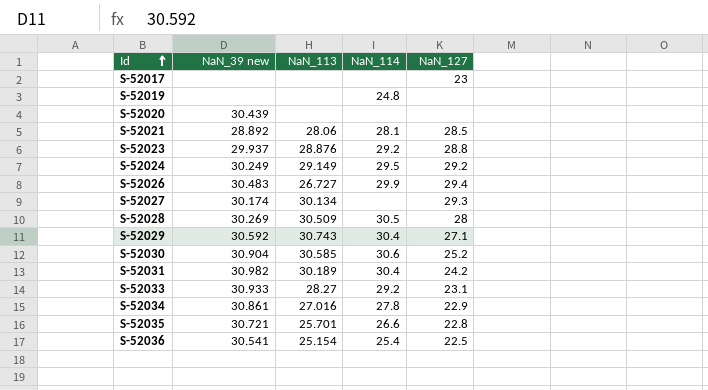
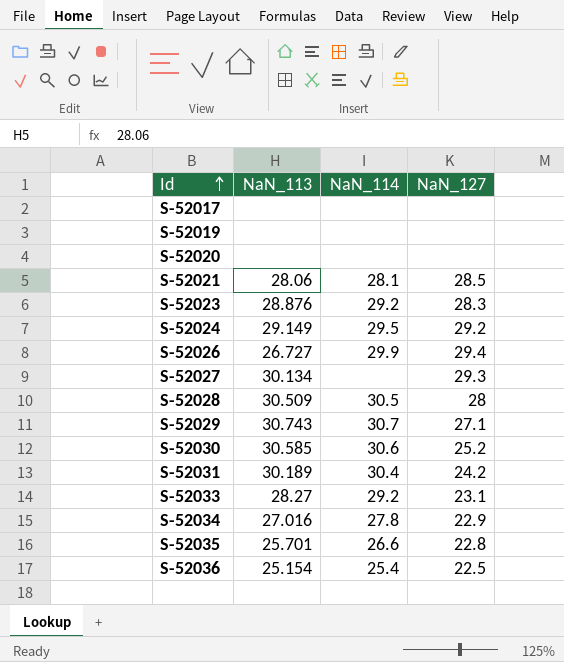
column NaN_39 new | position: 2 -> none
S-52017 | NaN_127: 23 -> none
S-52019 | NaN_114: 24.8 -> none
S-52023 | NaN_127: 28.8 -> 28.3
S-52029 | NaN_114: 30.4 -> 30.7

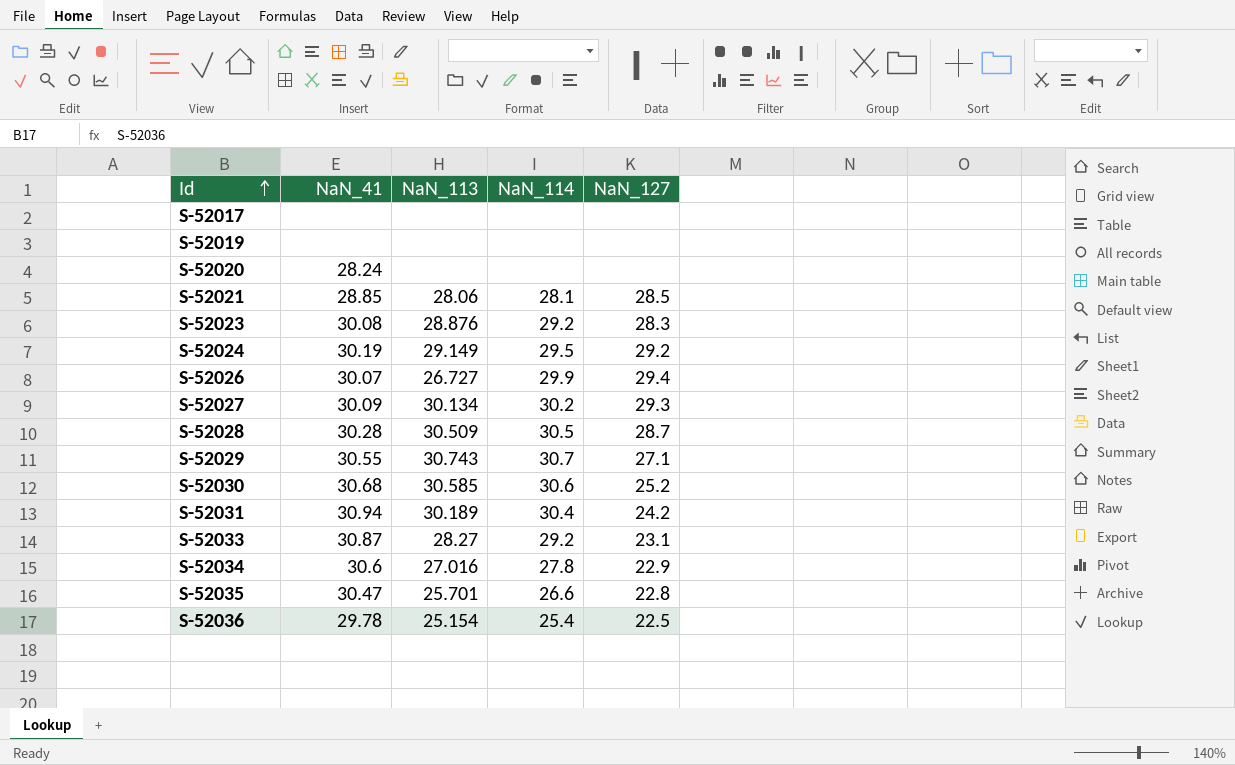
column NaN_41 | position: none -> 2
S-52027 | NaN_114: none -> 30.2
S-52028 | NaN_127: 28 -> 28.7

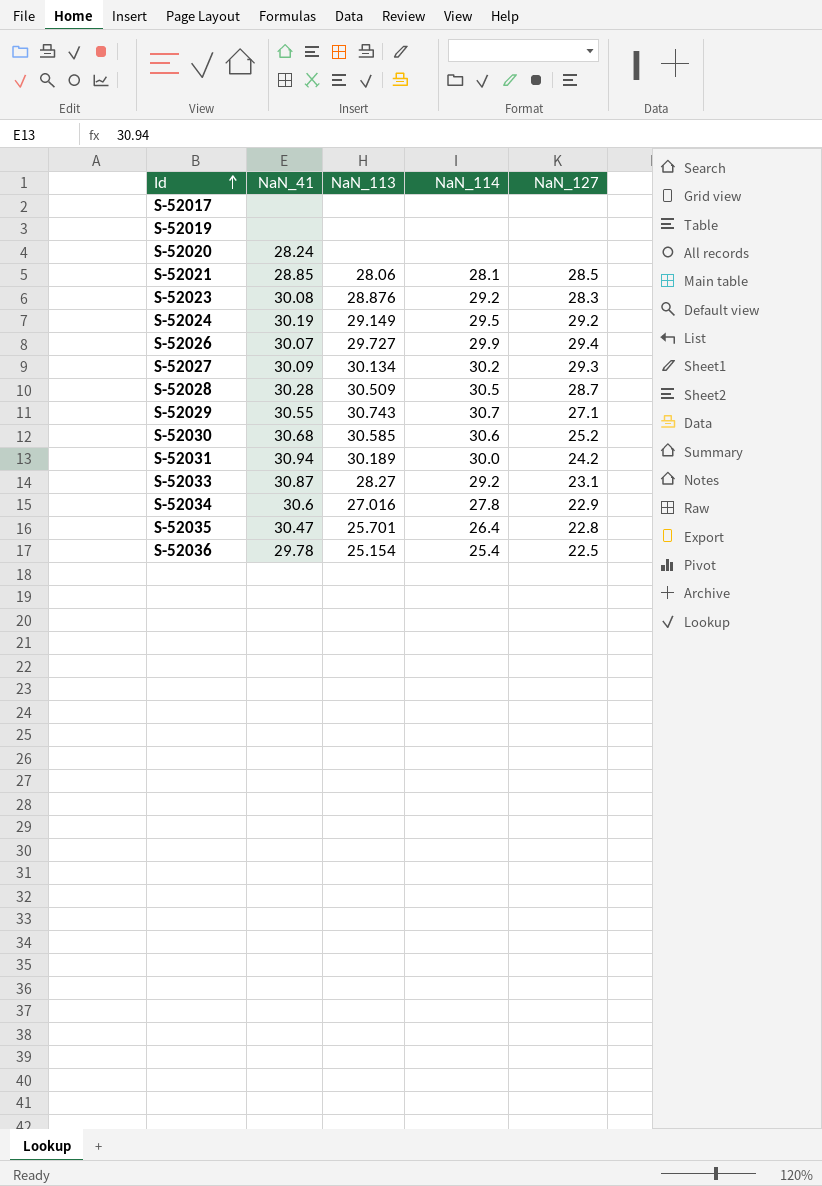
S-52026 | NaN_113: 26.727 -> 29.727
S-52031 | NaN_114: 30.4 -> 30.0
S-52035 | NaN_114: 26.6 -> 26.4

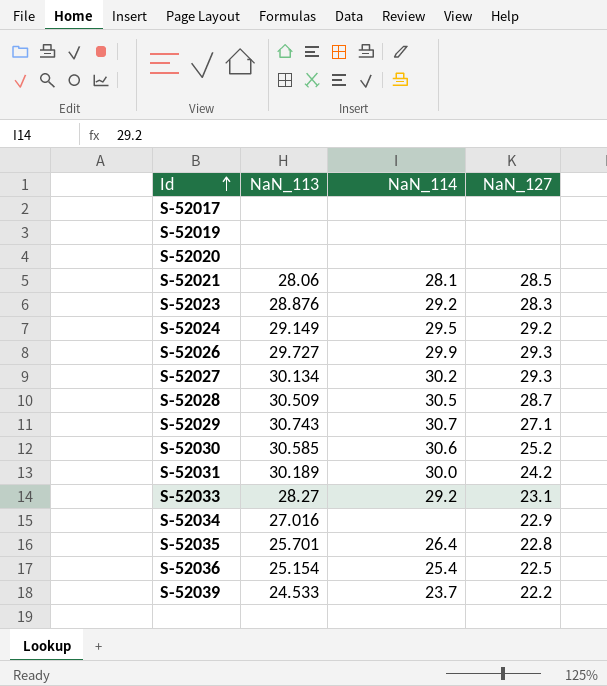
column NaN_41 | position: 2 -> none
S-52026 | NaN_127: 29.4 -> 29.3
S-52034 | NaN_114: 27.8 -> none
row S-52039: none -> 24.533 | 23.7 | 22.2

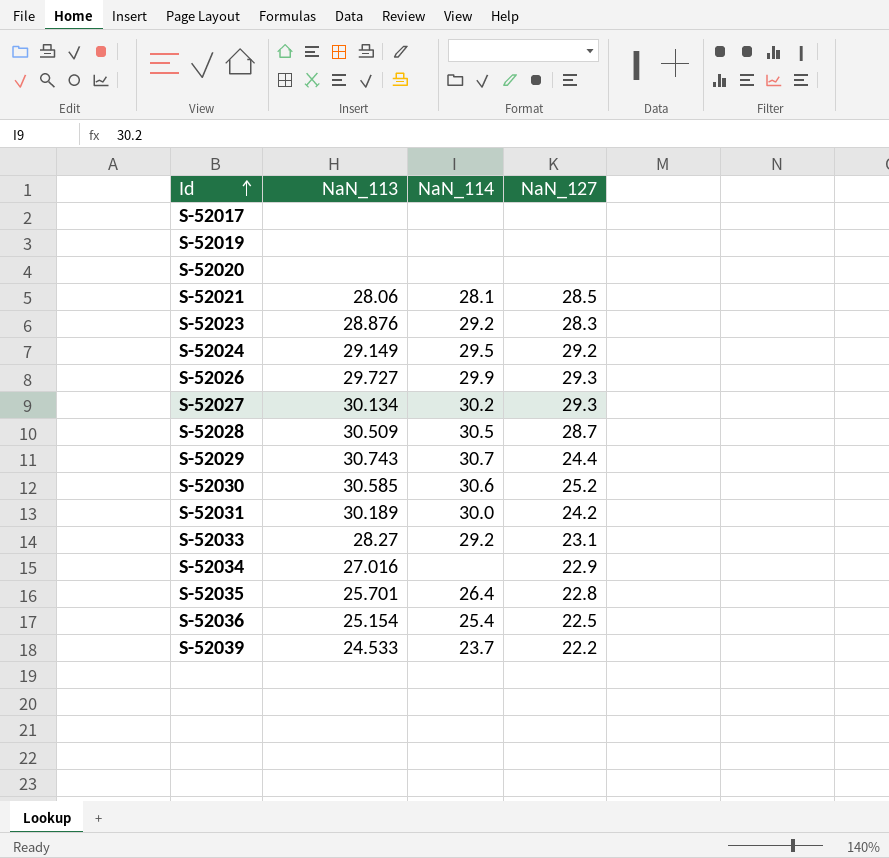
S-52029 | NaN_127: 27.1 -> 24.4

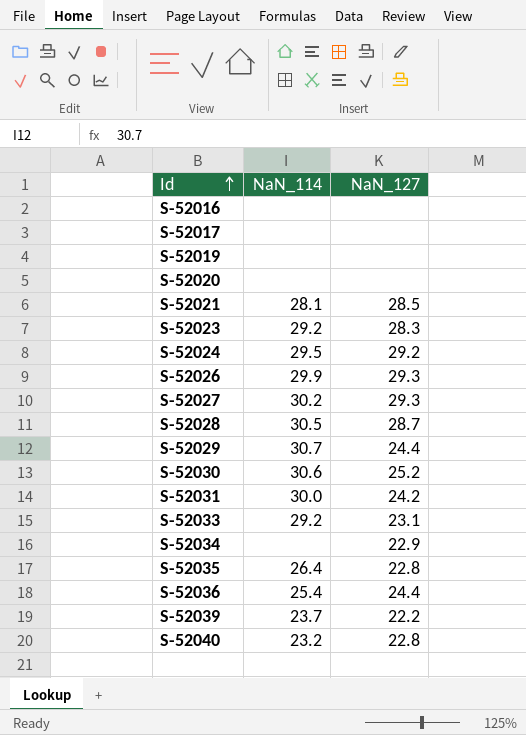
column NaN_113 | position: 2 -> none
row S-52016: none -> none | none
S-52036 | NaN_127: 22.5 -> 24.4
row S-52040: none -> 23.2 | 22.8

